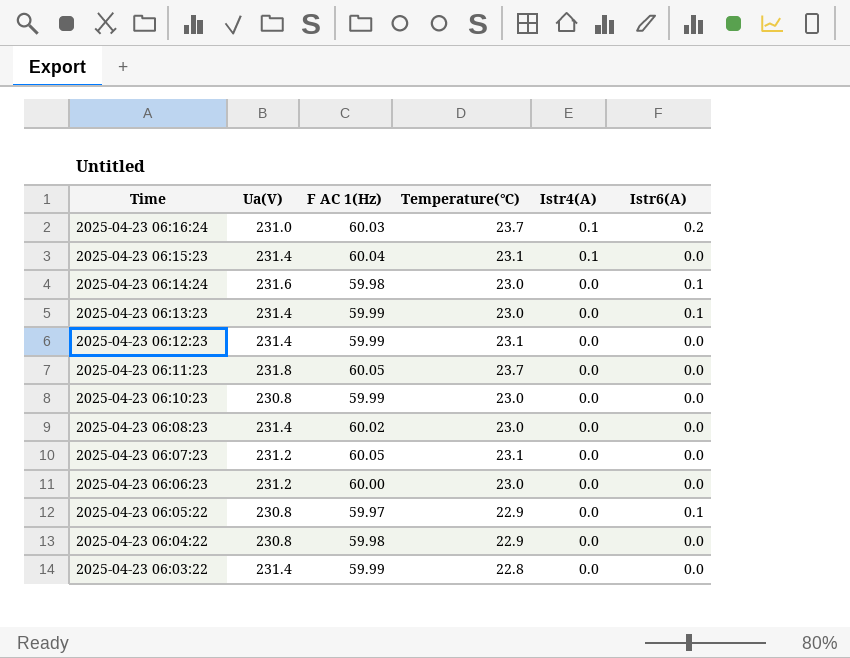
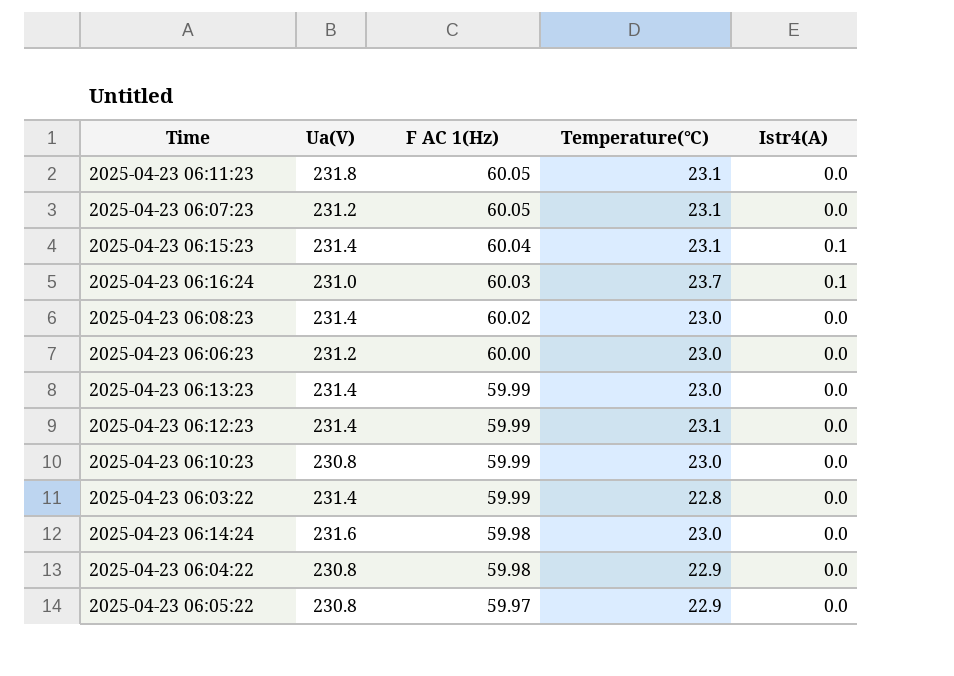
row order: Time descending -> F AC 1(Hz) descending
column Istr6(A) | position: 6 -> none
2025-04-23 06:11:23 | Temperature(℃): 23.7 -> 23.1

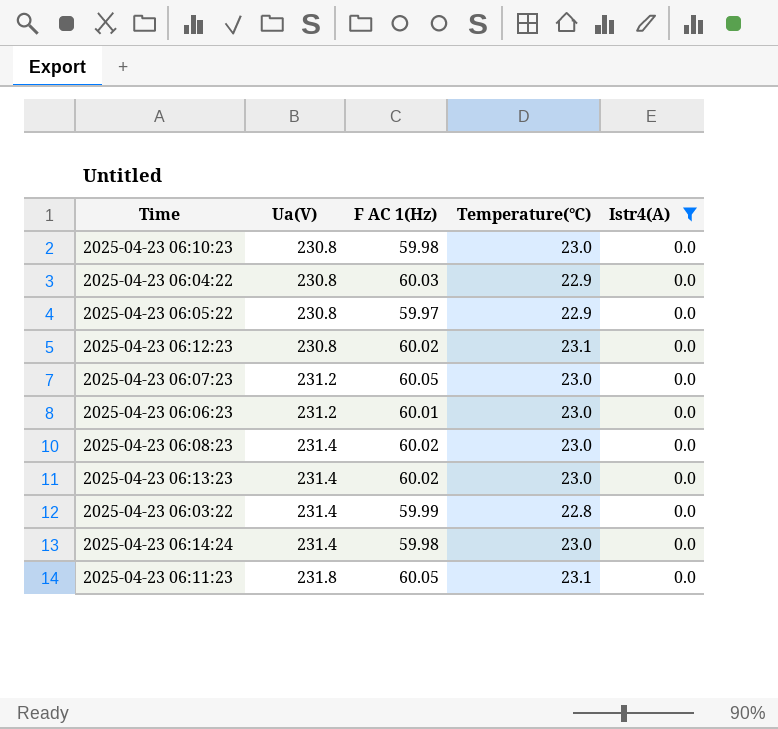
filter: none -> Istr4(A) = 0.0
row order: F AC 1(Hz) descending -> Ua(V) ascending
2025-04-23 06:10:23 | F AC 1(Hz): 59.99 -> 59.98
2025-04-23 06:04:22 | F AC 1(Hz): 59.98 -> 60.03
2025-04-23 06:12:23 | Ua(V): 231.4 -> 230.8
2025-04-23 06:12:23 | F AC 1(Hz): 59.99 -> 60.02
2025-04-23 06:07:23 | Temperature(℃): 23.1 -> 23.0
2025-04-23 06:06:23 | F AC 1(Hz): 60.00 -> 60.01
2025-04-23 06:13:23 | F AC 1(Hz): 59.99 -> 60.02
2025-04-23 06:14:24 | Ua(V): 231.6 -> 231.4

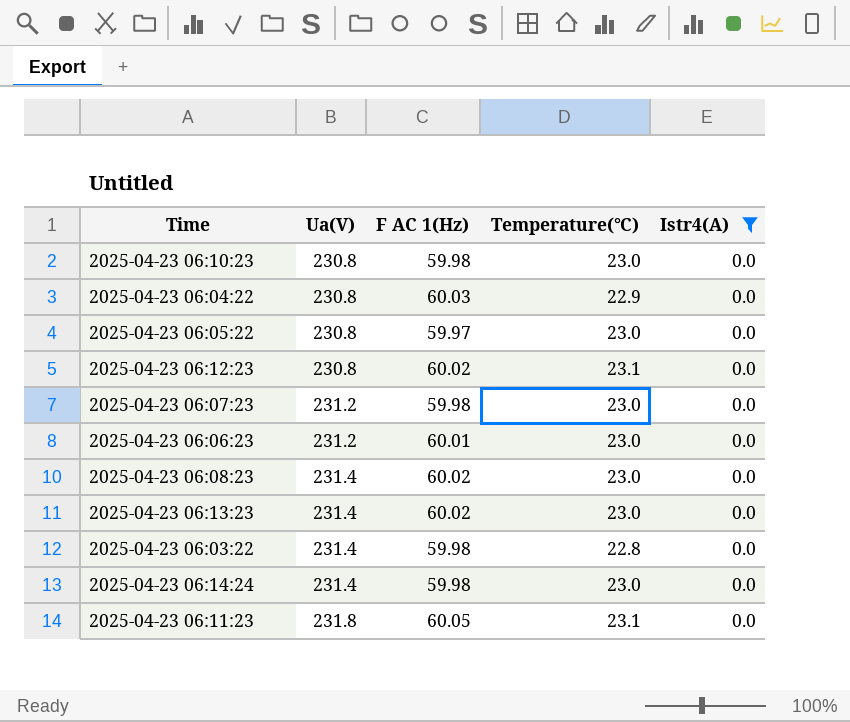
2025-04-23 06:05:22 | Temperature(℃): 22.9 -> 23.0
2025-04-23 06:07:23 | F AC 1(Hz): 60.05 -> 59.98
2025-04-23 06:03:22 | F AC 1(Hz): 59.99 -> 59.98

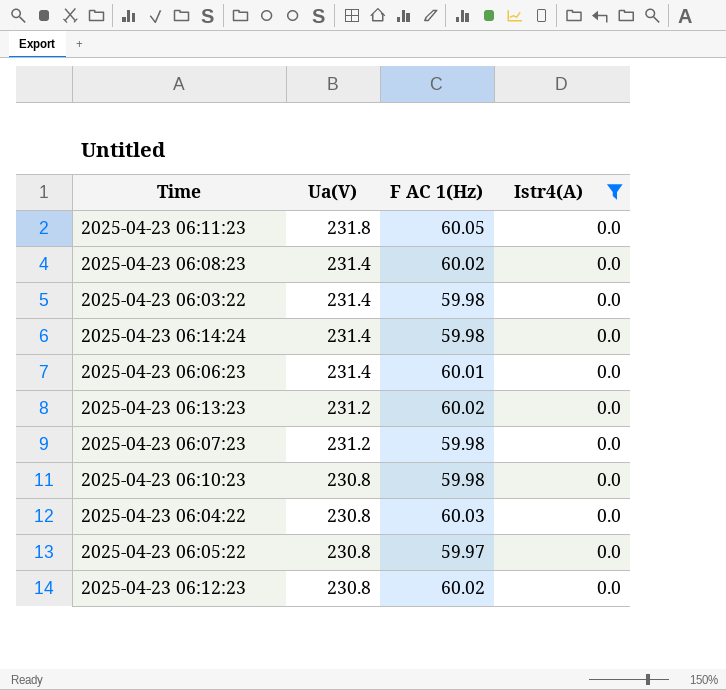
row order: Ua(V) ascending -> Ua(V) descending
column Temperature(℃) | position: 4 -> none
2025-04-23 06:06:23 | Ua(V): 231.2 -> 231.4
2025-04-23 06:13:23 | Ua(V): 231.4 -> 231.2

